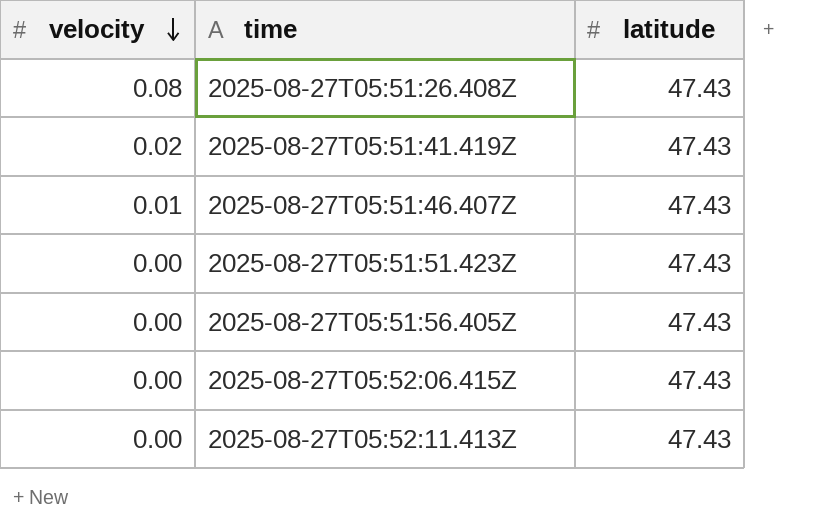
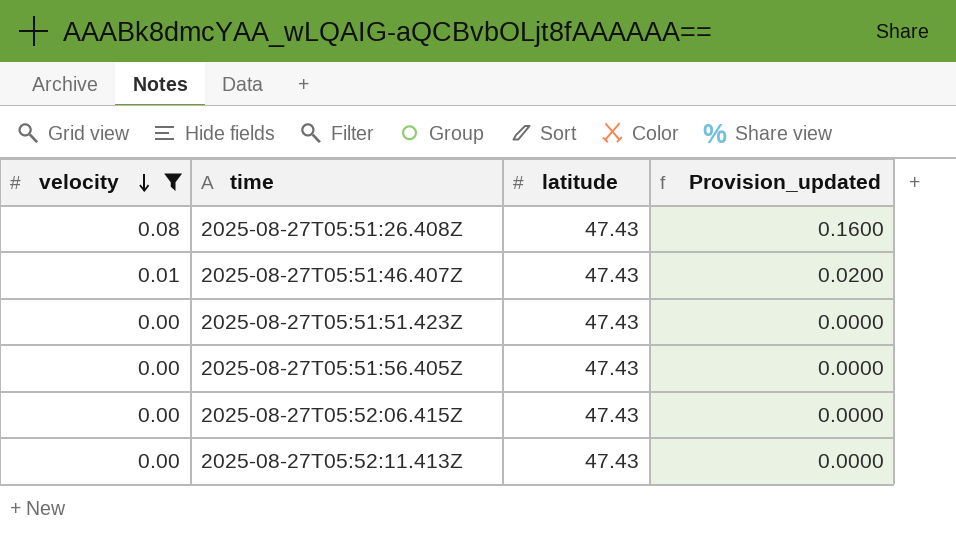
filter: none -> velocity != 0.02
column Provision_updated | formula: none -> [velocity] * 2

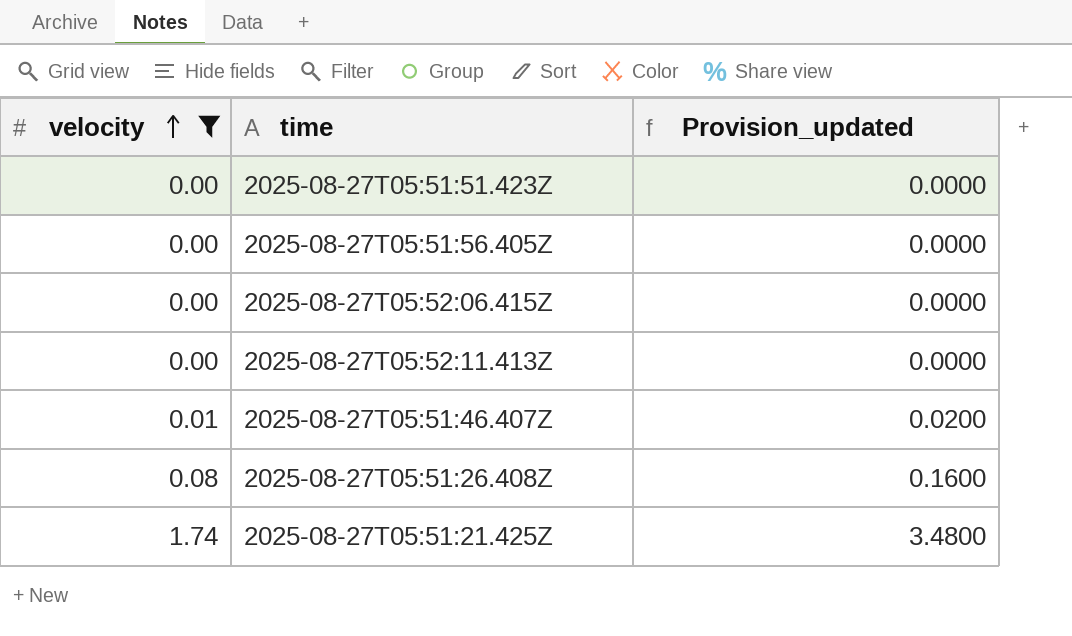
row order: velocity descending -> velocity ascending
column latitude | position: 3 -> none
row 2025-08-27T05:51:21.425Z: none -> 1.74 | 3.4800

